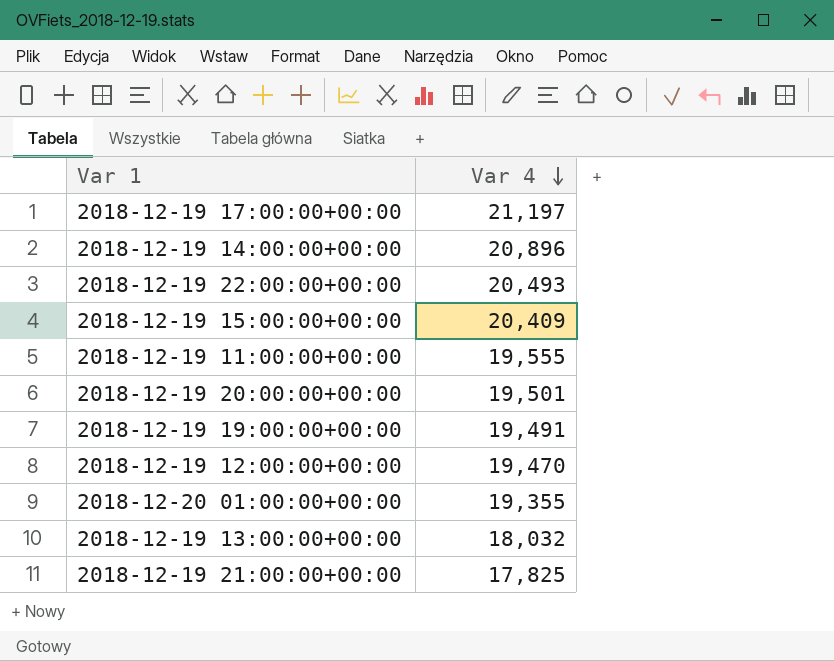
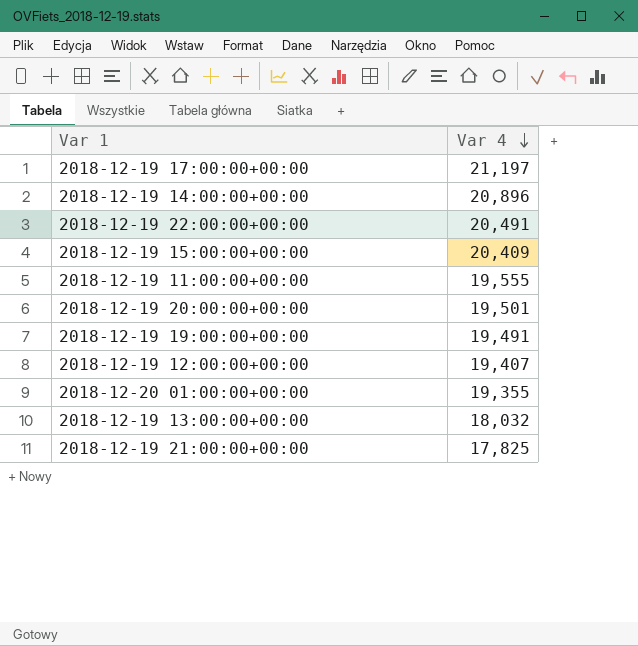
2018-12-19 22:00:00+00:00 | Var 4: 20,493 -> 20,491
2018-12-19 12:00:00+00:00 | Var 4: 19,470 -> 19,407

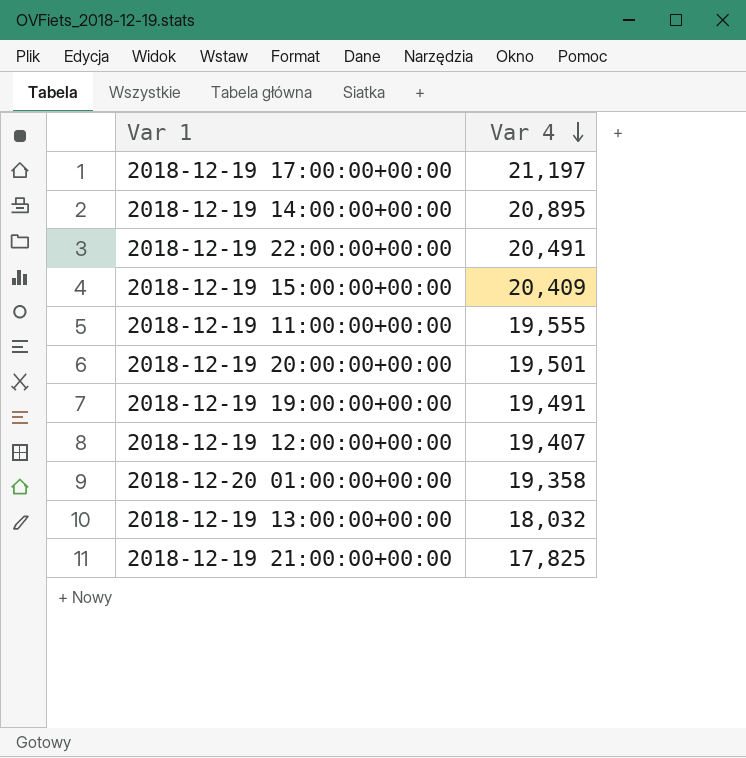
2018-12-19 14:00:00+00:00 | Var 4: 20,896 -> 20,895
2018-12-20 01:00:00+00:00 | Var 4: 19,355 -> 19,358

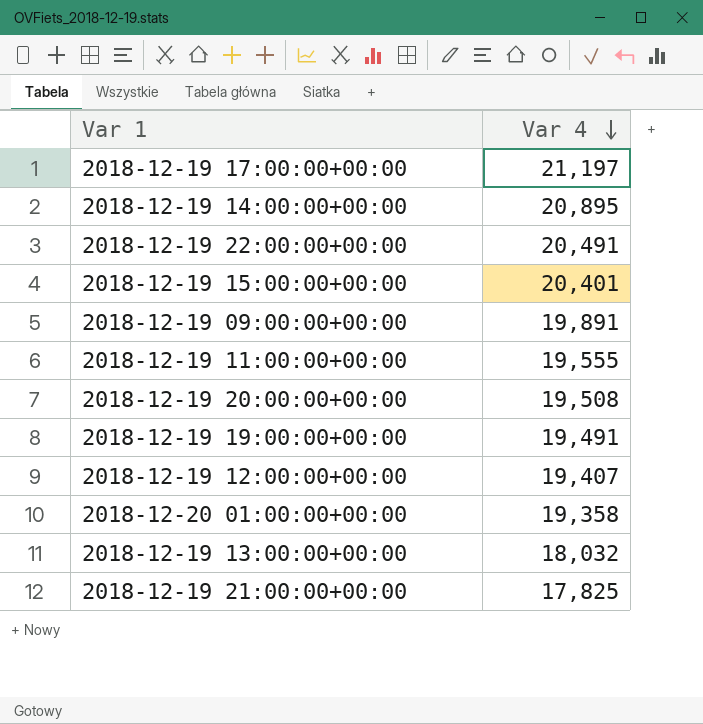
2018-12-19 15:00:00+00:00 | Var 4: 20,409 -> 20,401
row 2018-12-19 09:00:00+00:00: none -> 19,891
2018-12-19 20:00:00+00:00 | Var 4: 19,501 -> 19,508

